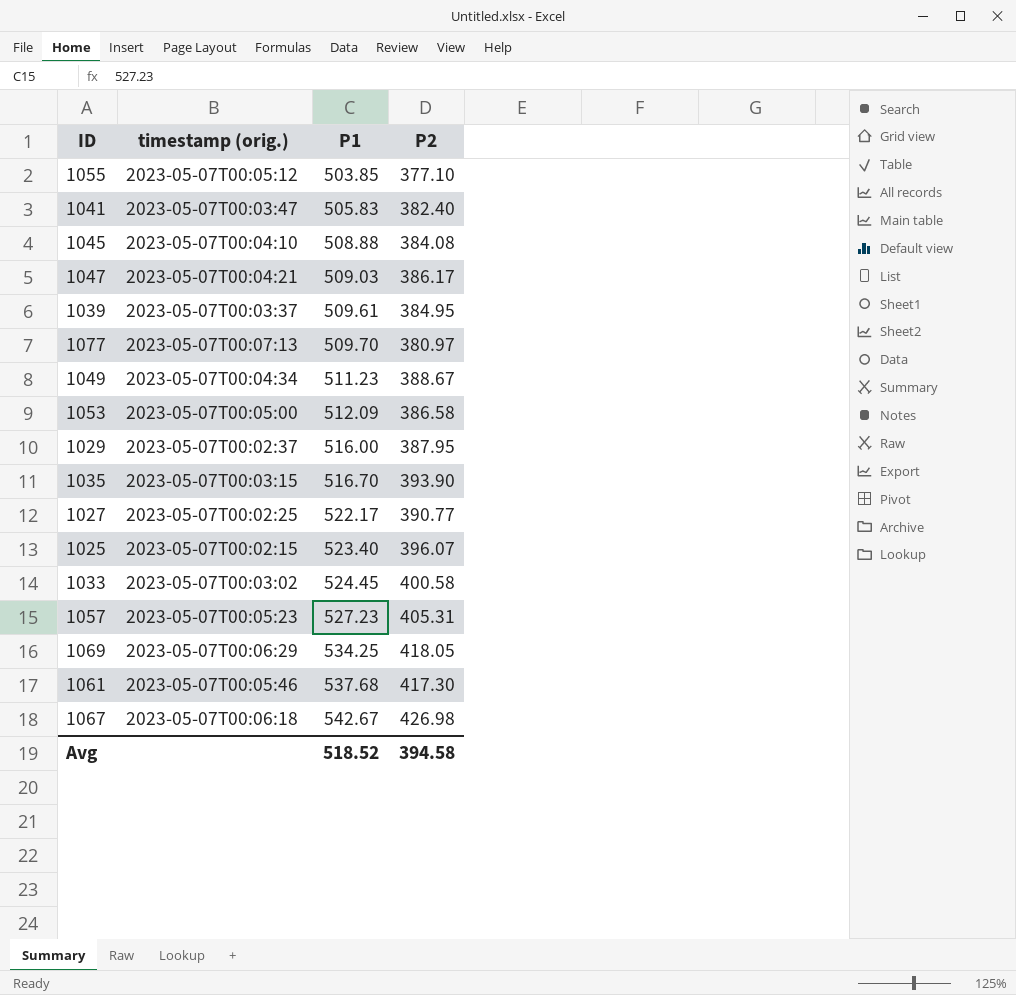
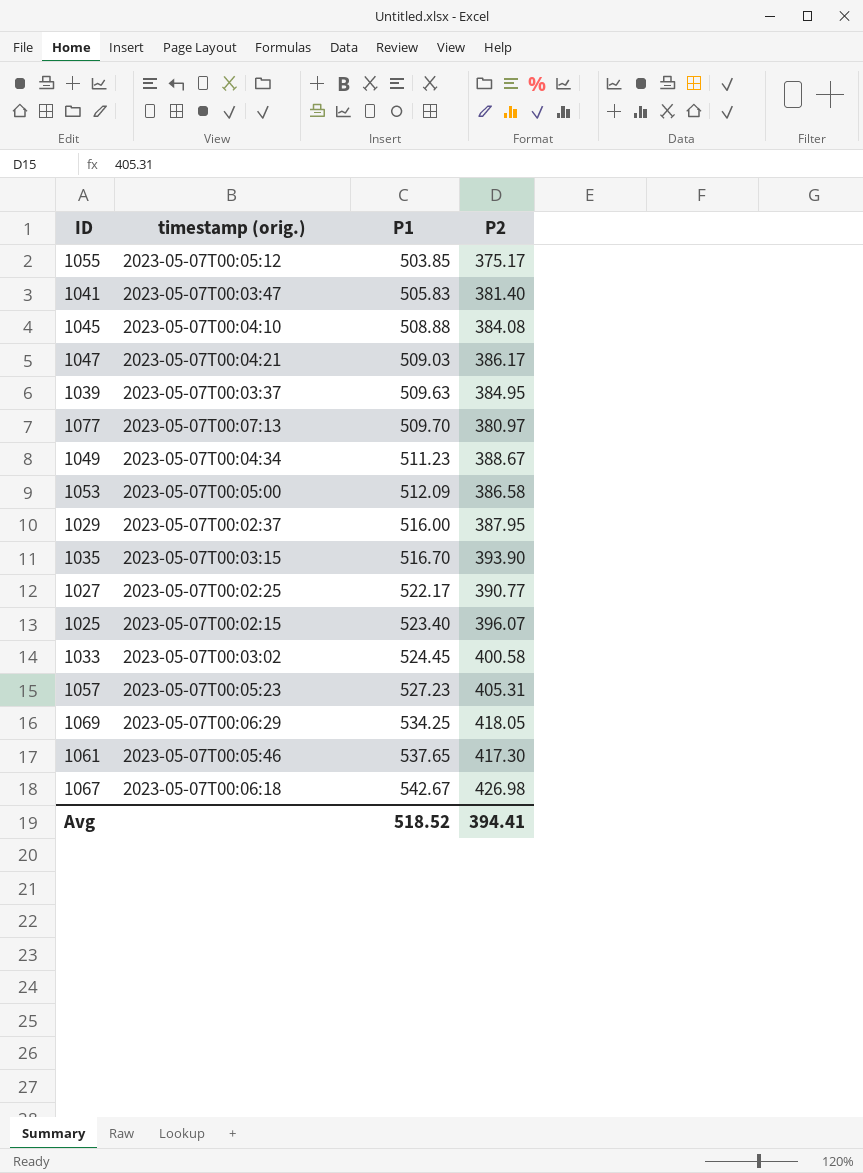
1055 | P2: 377.10 -> 375.17
1041 | P2: 382.40 -> 381.40
1039 | P1: 509.61 -> 509.63
1061 | P1: 537.68 -> 537.65
Avg | P2: 394.58 -> 394.41

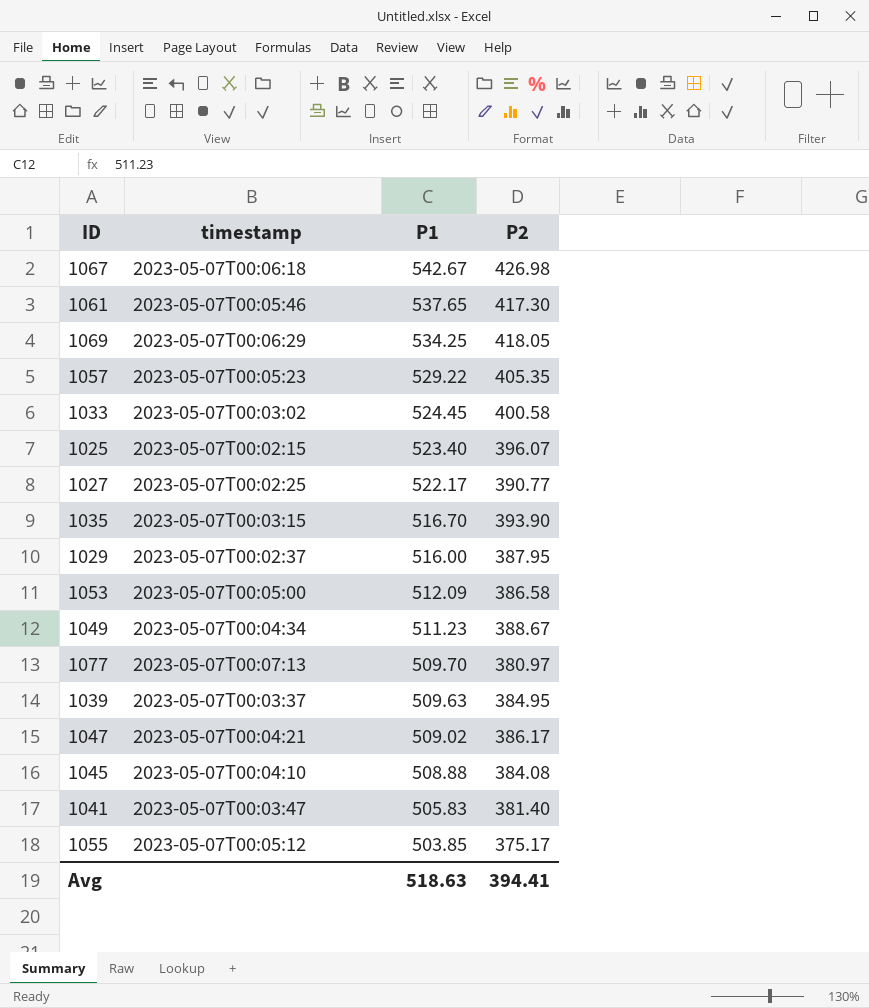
row order: P1 ascending -> P1 descending
column name: timestamp (orig.) -> timestamp
1057 | P1: 527.23 -> 529.22
1057 | P2: 405.31 -> 405.35
1047 | P1: 509.03 -> 509.02
Avg | P1: 518.52 -> 518.63

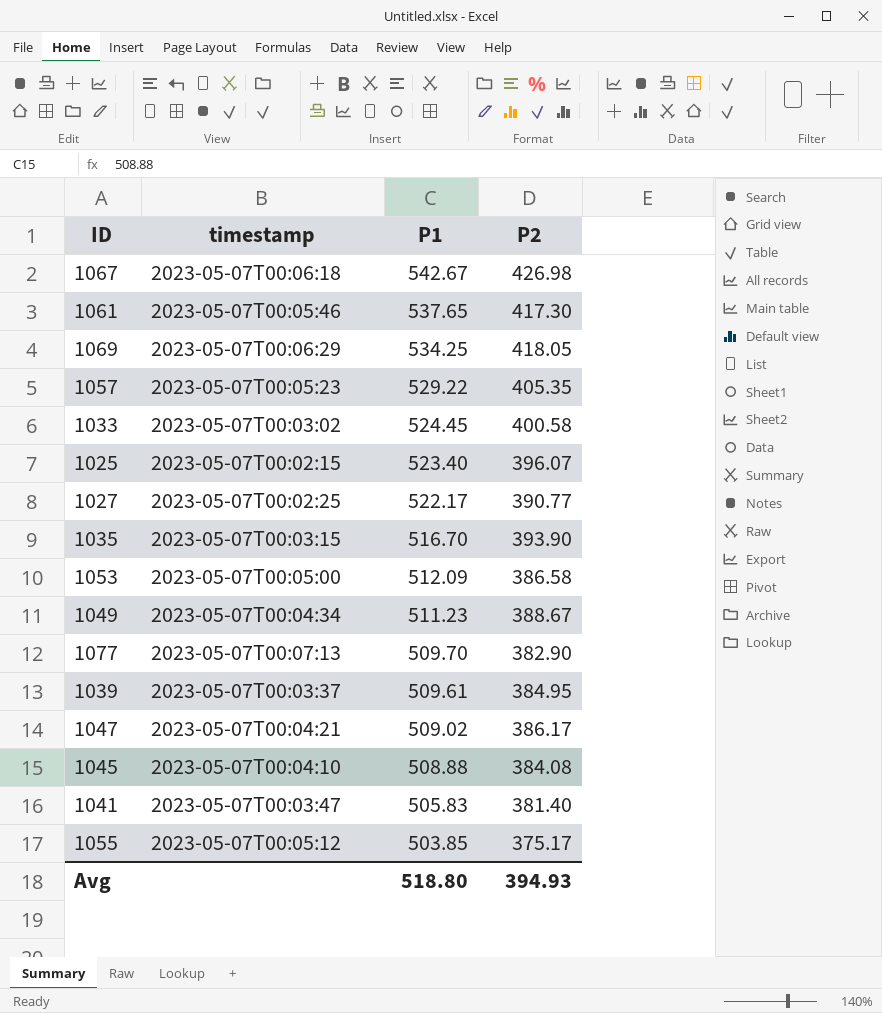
row 1029: 2023-05-07T00:02:37 | 516.00 | 387.95 -> none
1077 | P2: 380.97 -> 382.90
1039 | P1: 509.63 -> 509.61
Avg | P1: 518.63 -> 518.80
Avg | P2: 394.41 -> 394.93

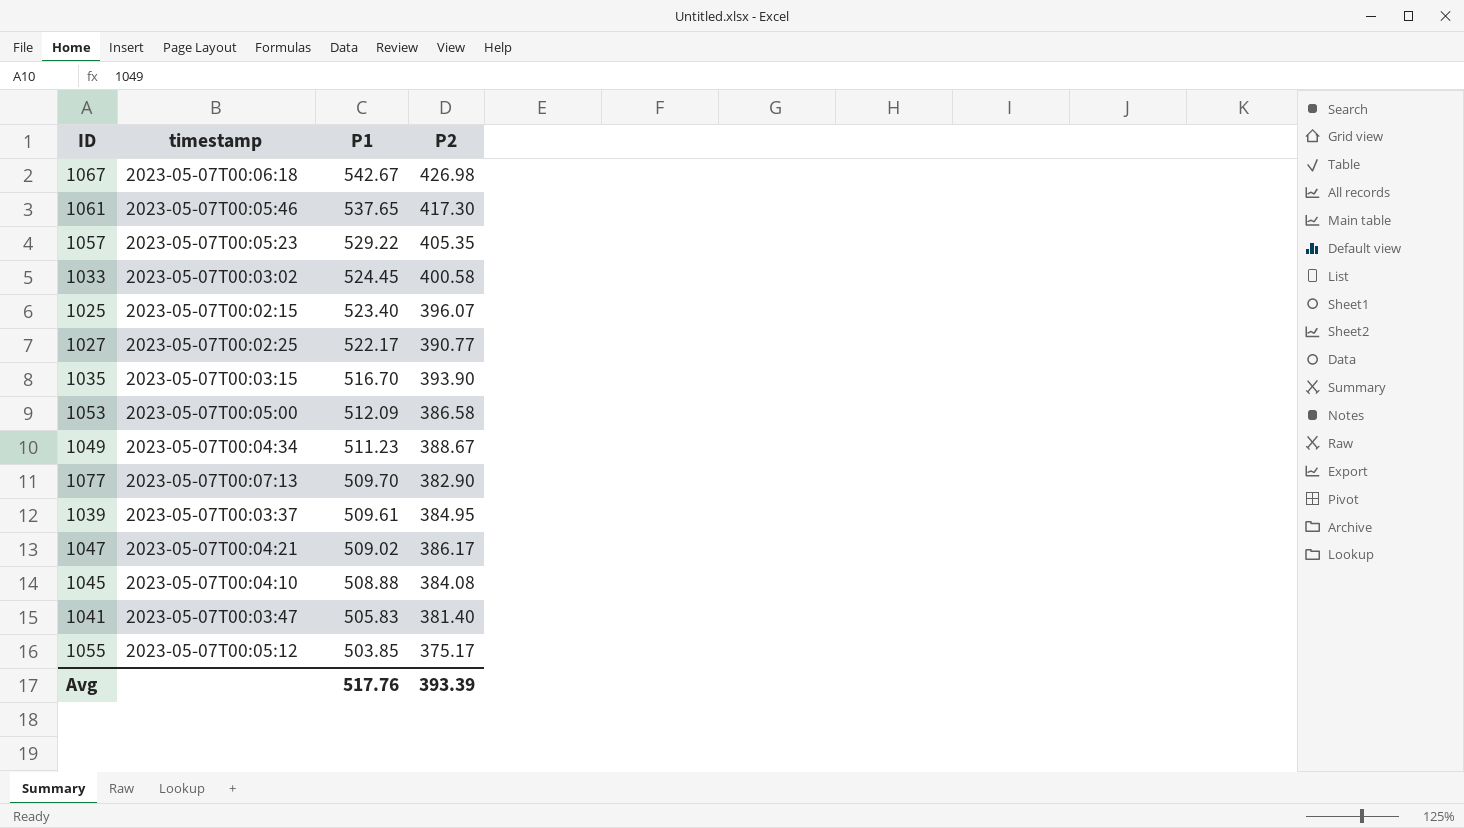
row 1069: 2023-05-07T00:06:29 | 534.25 | 418.05 -> none
Avg | P1: 518.80 -> 517.76
Avg | P2: 394.93 -> 393.39

